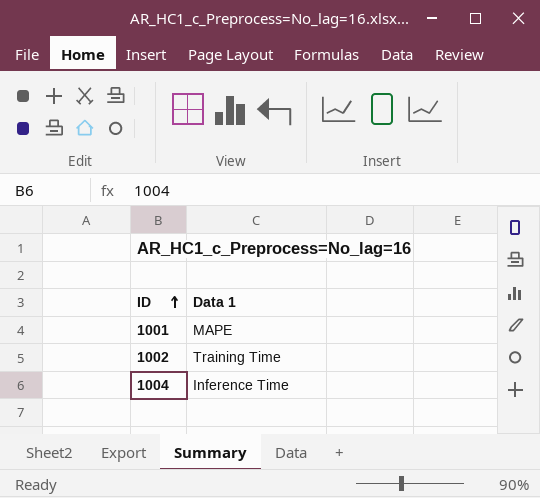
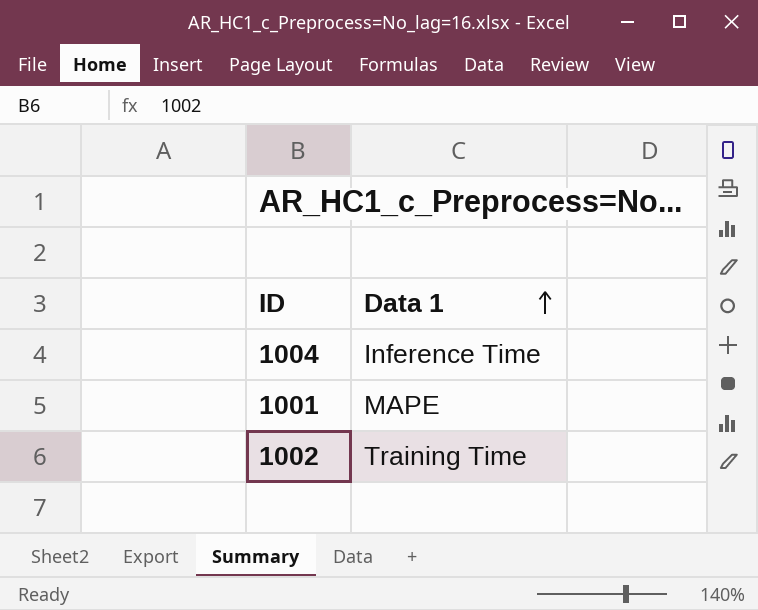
row order: ID ascending -> Data 1 ascending

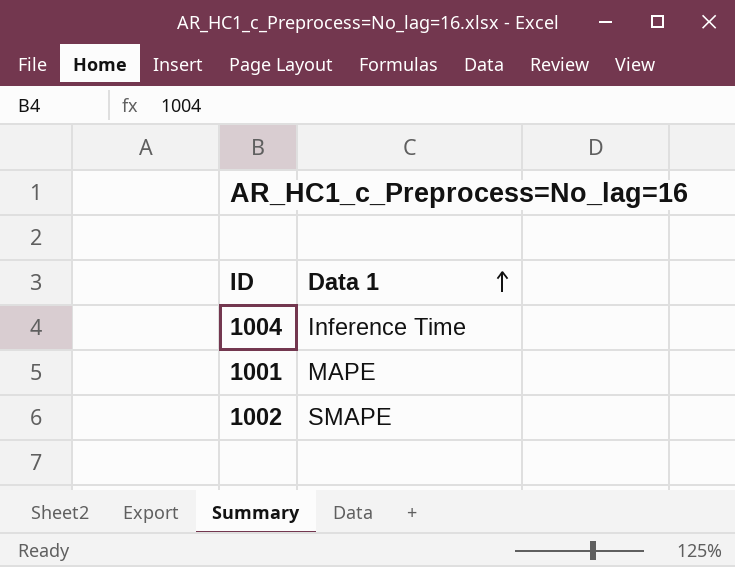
1002 | Data 1: Training Time -> SMAPE

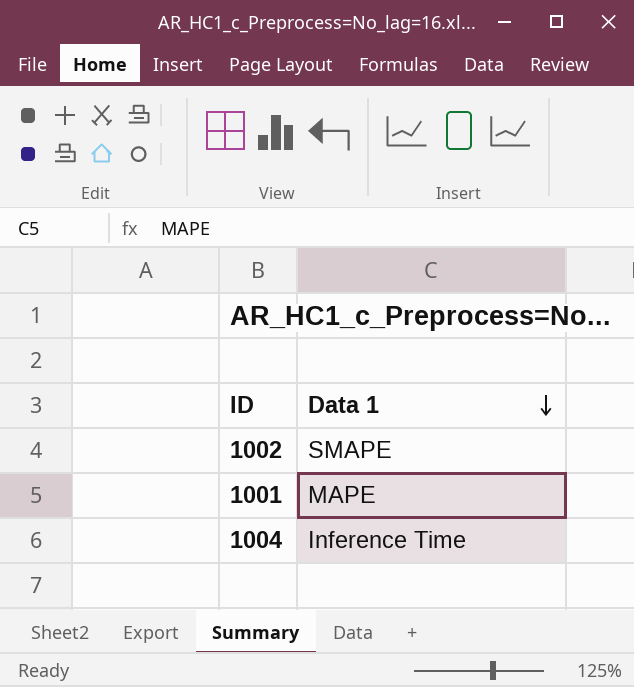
row order: Data 1 ascending -> Data 1 descending

